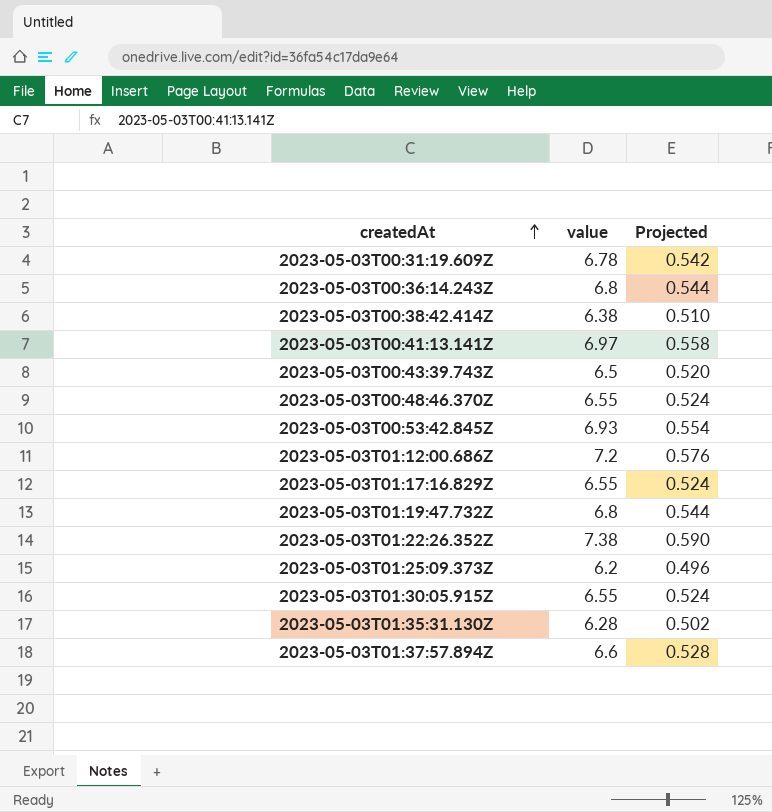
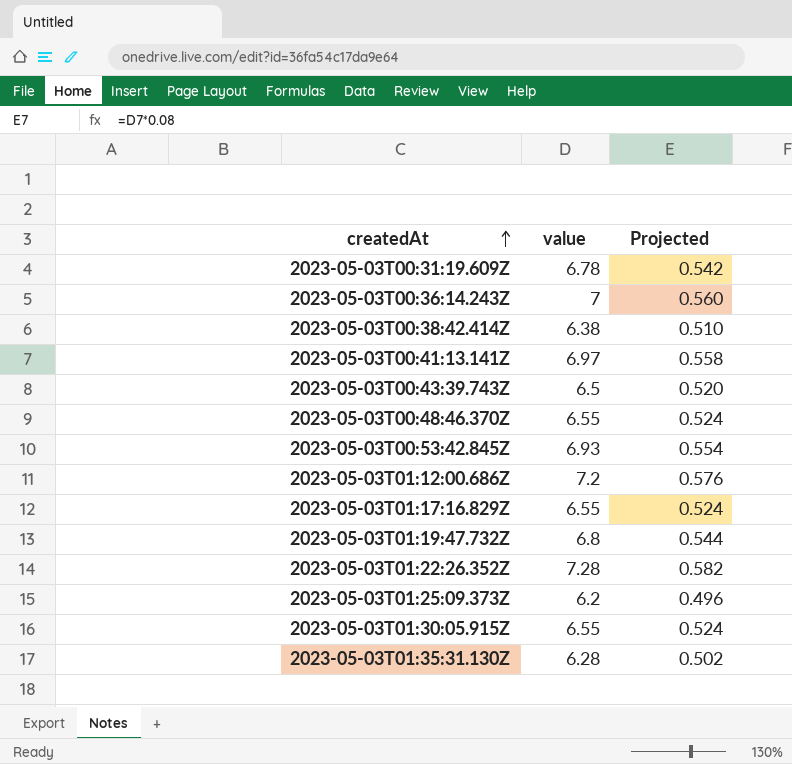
row 2023-05-03T01:37:57.894Z: 6.6 | 0.528 -> none
2023-05-03T00:36:14.243Z | value: 6.8 -> 7
2023-05-03T00:36:14.243Z | Projected: 0.544 -> 0.560
2023-05-03T01:22:26.352Z | value: 7.38 -> 7.28
2023-05-03T01:22:26.352Z | Projected: 0.590 -> 0.582

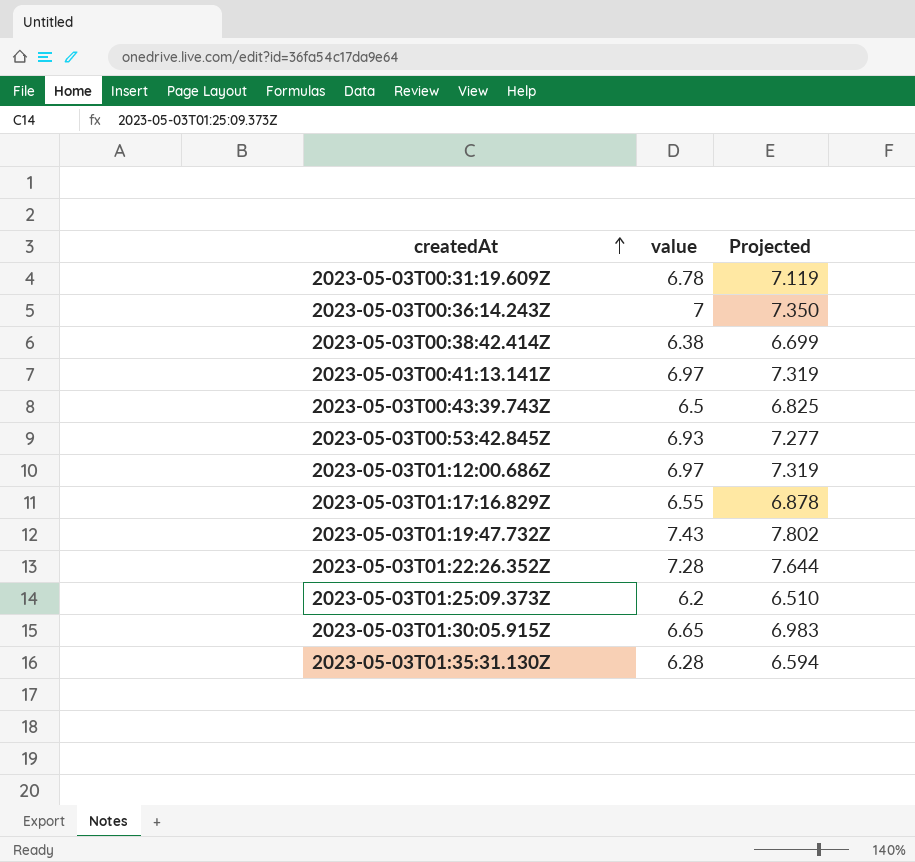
column Projected | formula: [value] * 0.08 -> [value] * 1.05
row 2023-05-03T00:48:46.370Z: 6.55 | 0.524 -> none
2023-05-03T01:12:00.686Z | value: 7.2 -> 6.97
2023-05-03T01:19:47.732Z | value: 6.8 -> 7.43
2023-05-03T01:30:05.915Z | value: 6.55 -> 6.65

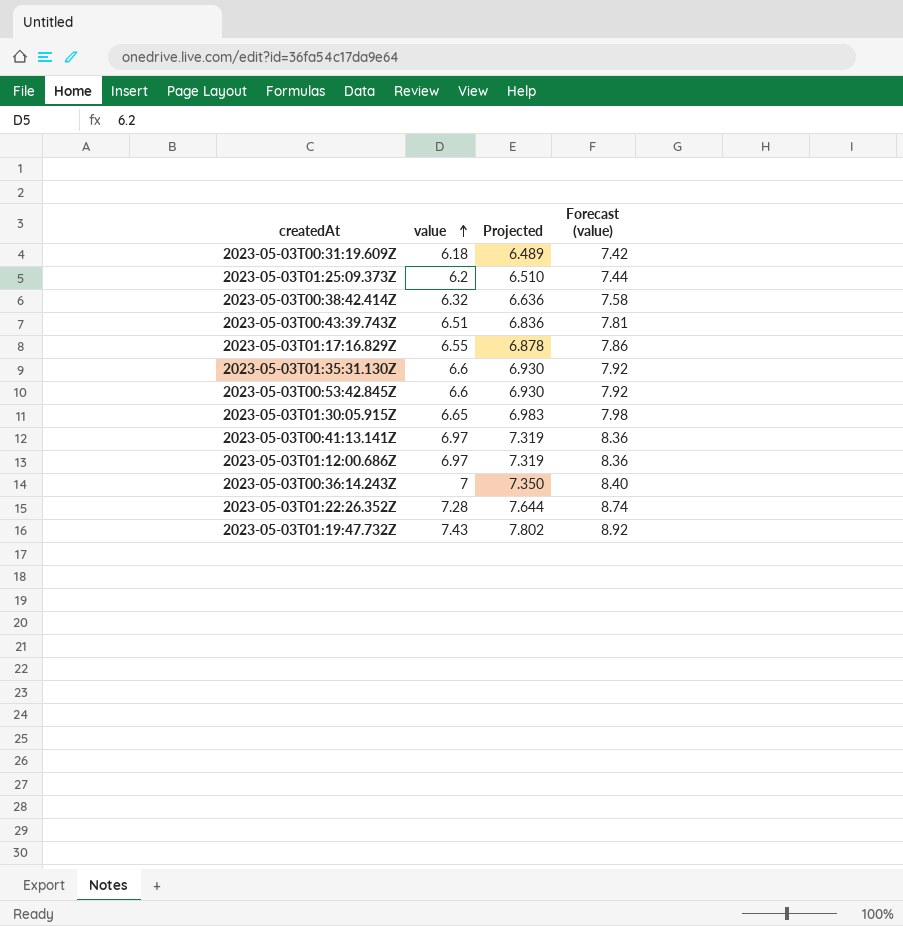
row order: createdAt ascending -> value ascending
column Forecast (value) | formula: none -> [value] * 1.2
2023-05-03T00:31:19.609Z | value: 6.78 -> 6.18
2023-05-03T00:31:19.609Z | Projected: 7.119 -> 6.489
2023-05-03T00:38:42.414Z | value: 6.38 -> 6.32
2023-05-03T00:38:42.414Z | Projected: 6.699 -> 6.636
2023-05-03T00:43:39.743Z | value: 6.5 -> 6.51
2023-05-03T00:43:39.743Z | Projected: 6.825 -> 6.836
2023-05-03T01:35:31.130Z | value: 6.28 -> 6.6
2023-05-03T01:35:31.130Z | Projected: 6.594 -> 6.930
2023-05-03T00:53:42.845Z | value: 6.93 -> 6.6
2023-05-03T00:53:42.845Z | Projected: 7.277 -> 6.930

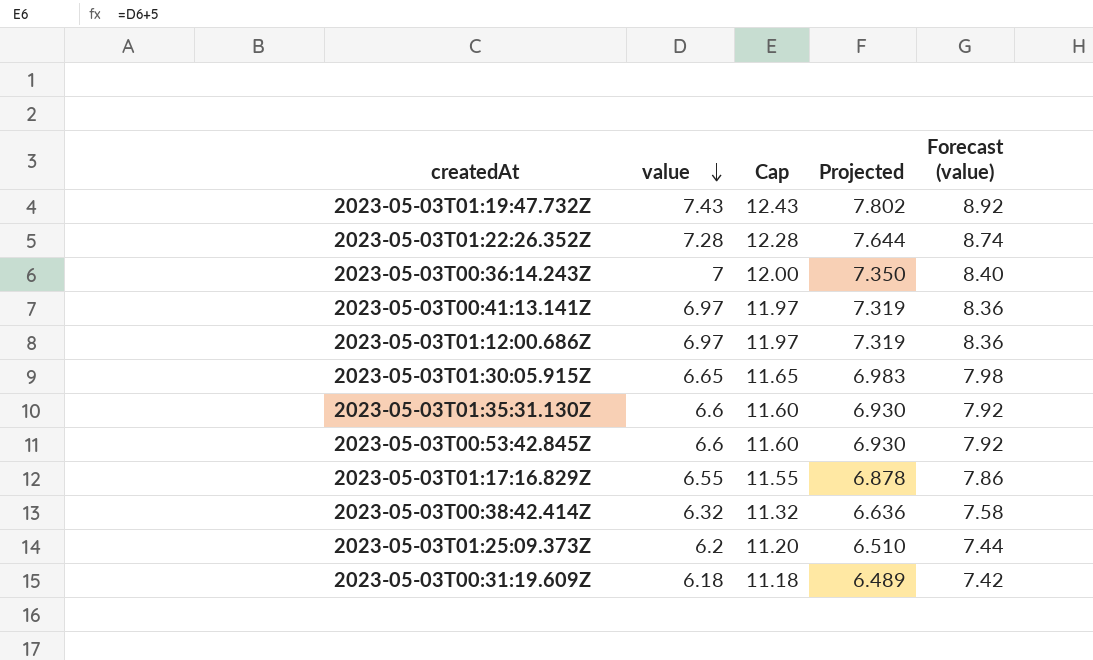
row order: value ascending -> value descending
column Cap | formula: none -> [value] + 5
row 2023-05-03T00:43:39.743Z: 6.51 | 6.836 | 7.81 -> none

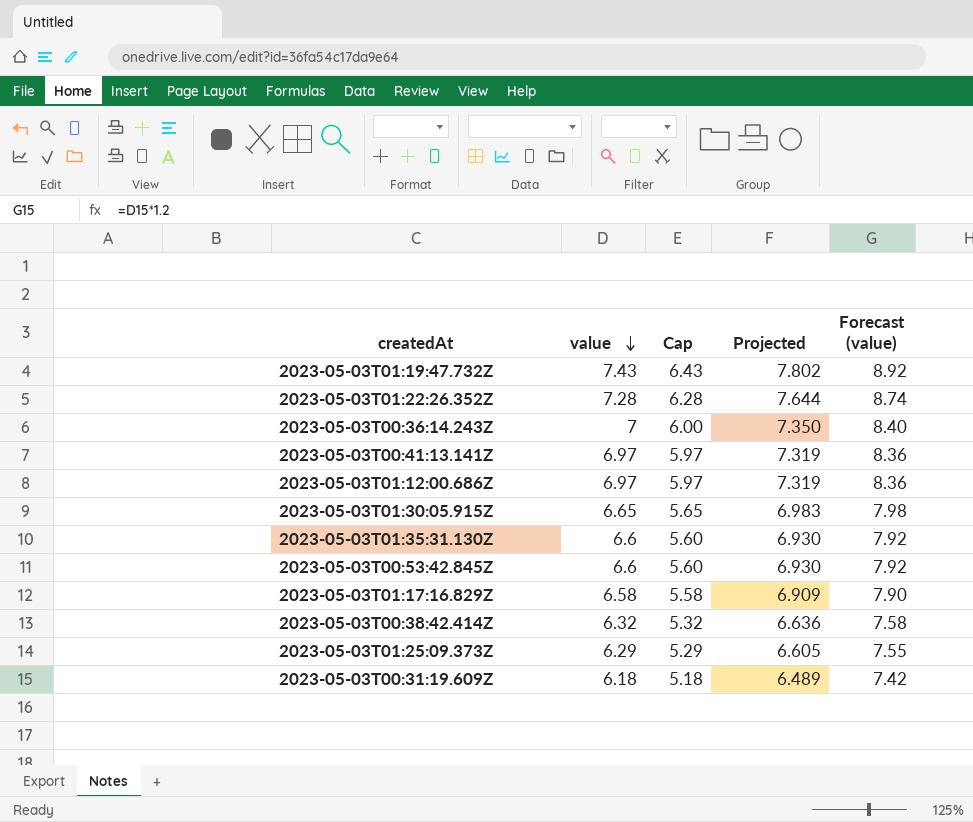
column Cap | formula: [value] + 5 -> [value] - 1
2023-05-03T01:17:16.829Z | value: 6.55 -> 6.58
2023-05-03T01:17:16.829Z | Projected: 6.878 -> 6.909
2023-05-03T01:17:16.829Z | Forecast (value): 7.86 -> 7.90
2023-05-03T01:25:09.373Z | value: 6.2 -> 6.29
2023-05-03T01:25:09.373Z | Projected: 6.510 -> 6.605
2023-05-03T01:25:09.373Z | Forecast (value): 7.44 -> 7.55

